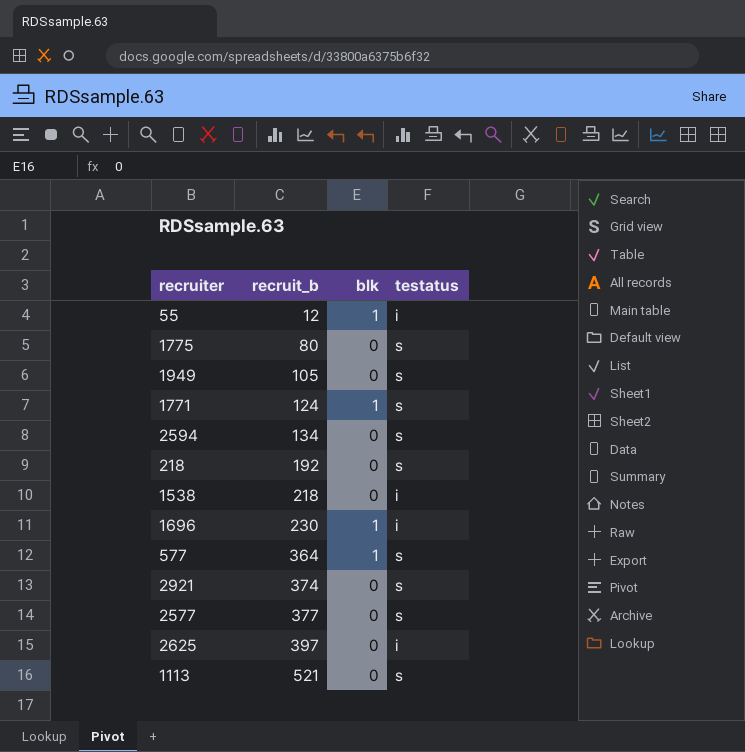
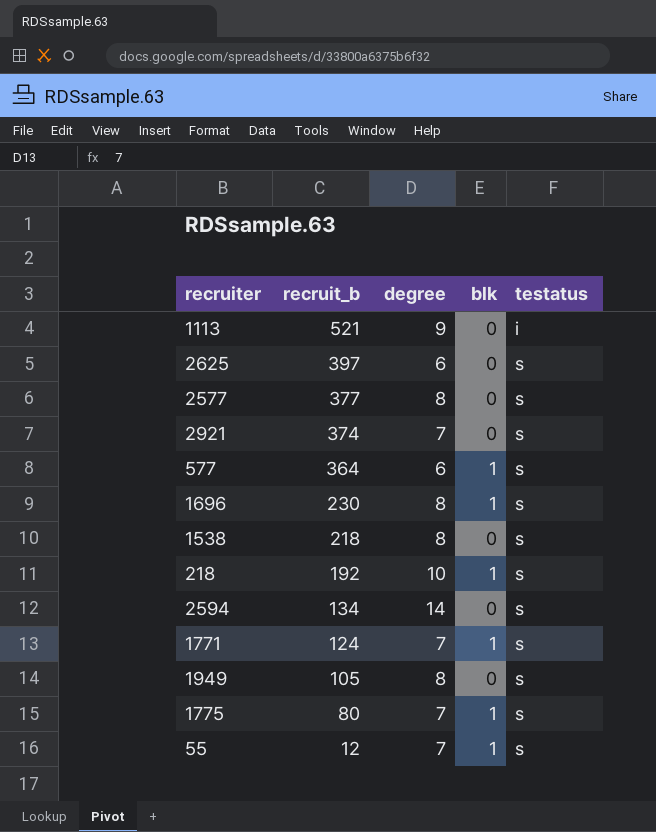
row order: recruit_b ascending -> recruit_b descending
column degree | position: none -> 3
1113 | testatus: s -> i
2625 | testatus: i -> s
1696 | testatus: i -> s
1538 | testatus: i -> s
218 | blk: 0 -> 1
1775 | blk: 0 -> 1
55 | testatus: i -> s

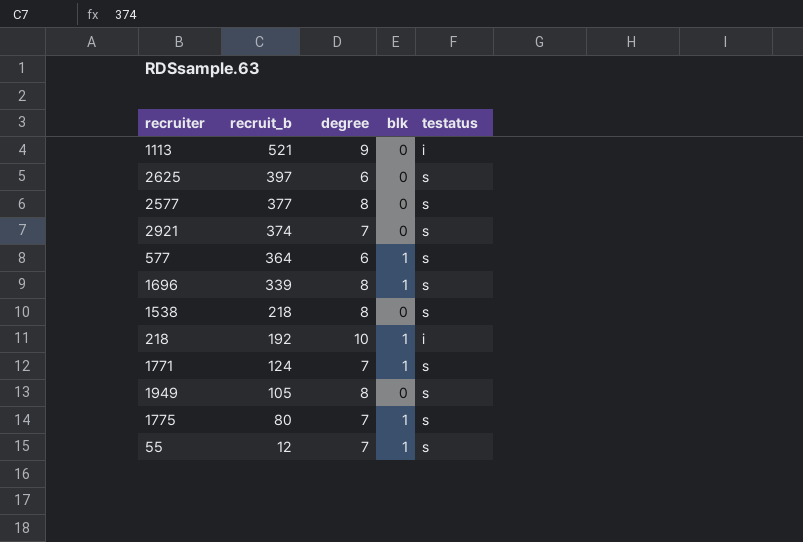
row 2594: 134 | 14 | 0 | s -> none
1696 | recruit_b: 230 -> 339
218 | testatus: s -> i

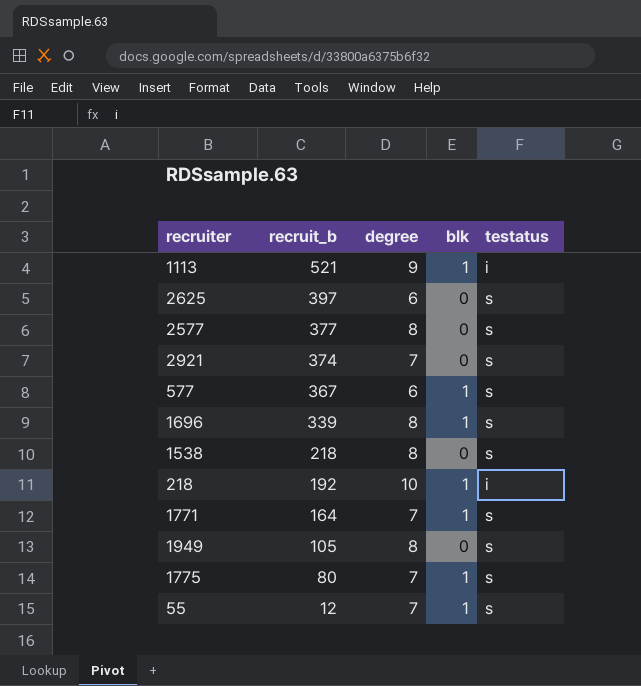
1113 | blk: 0 -> 1
577 | recruit_b: 364 -> 367
1771 | recruit_b: 124 -> 164

